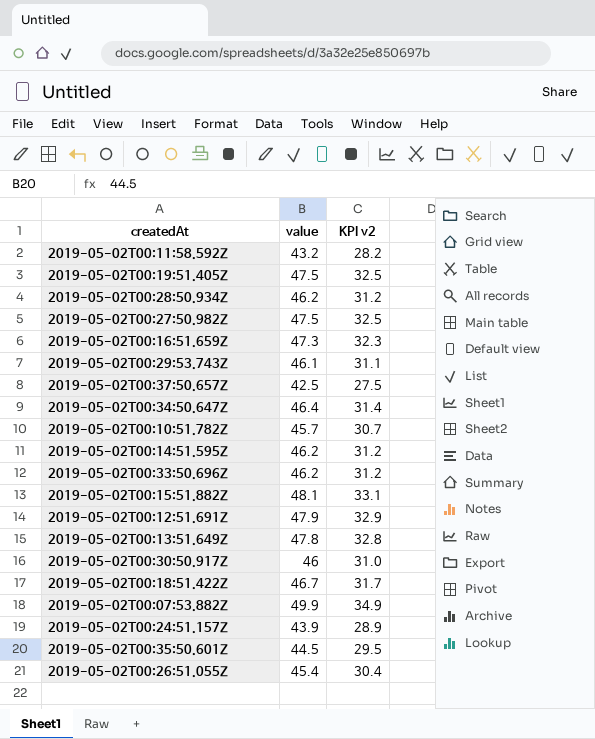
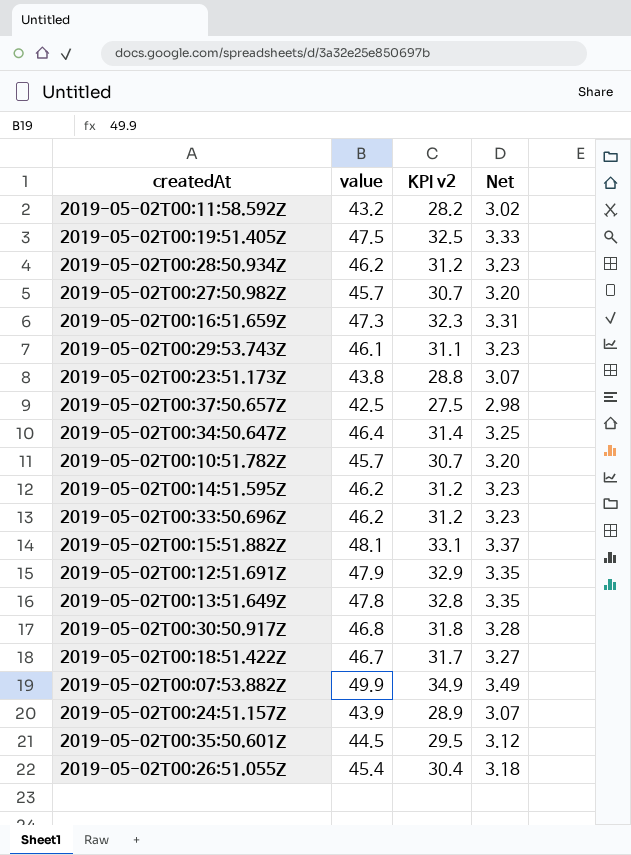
column Net | formula: none -> [value] * 0.07
2019-05-02T00:27:50.982Z | value: 47.5 -> 45.7
2019-05-02T00:27:50.982Z | KPI v2: 32.5 -> 30.7
row 2019-05-02T00:23:51.173Z: none -> 43.8 | 28.8 | 3.07
2019-05-02T00:30:50.917Z | value: 46 -> 46.8
2019-05-02T00:30:50.917Z | KPI v2: 31.0 -> 31.8

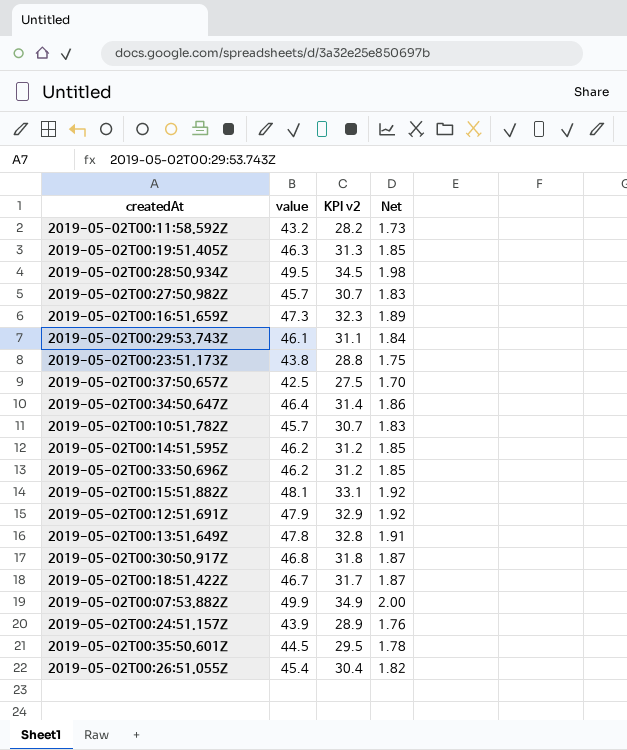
column Net | formula: [value] * 0.07 -> [value] * 0.04
2019-05-02T00:19:51.405Z | value: 47.5 -> 46.3
2019-05-02T00:19:51.405Z | KPI v2: 32.5 -> 31.3
2019-05-02T00:28:50.934Z | value: 46.2 -> 49.5
2019-05-02T00:28:50.934Z | KPI v2: 31.2 -> 34.5

